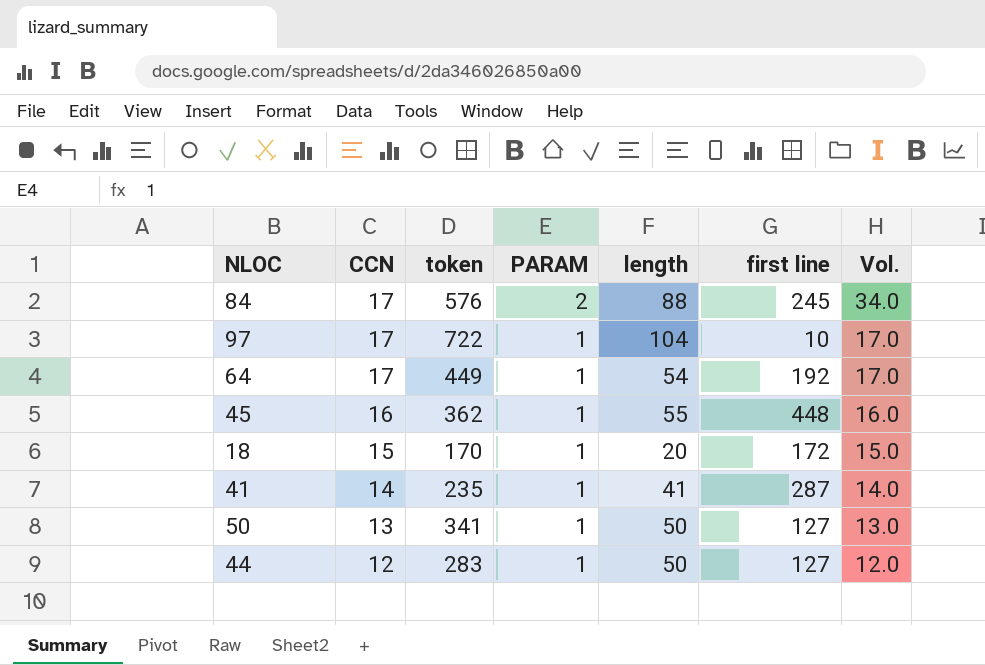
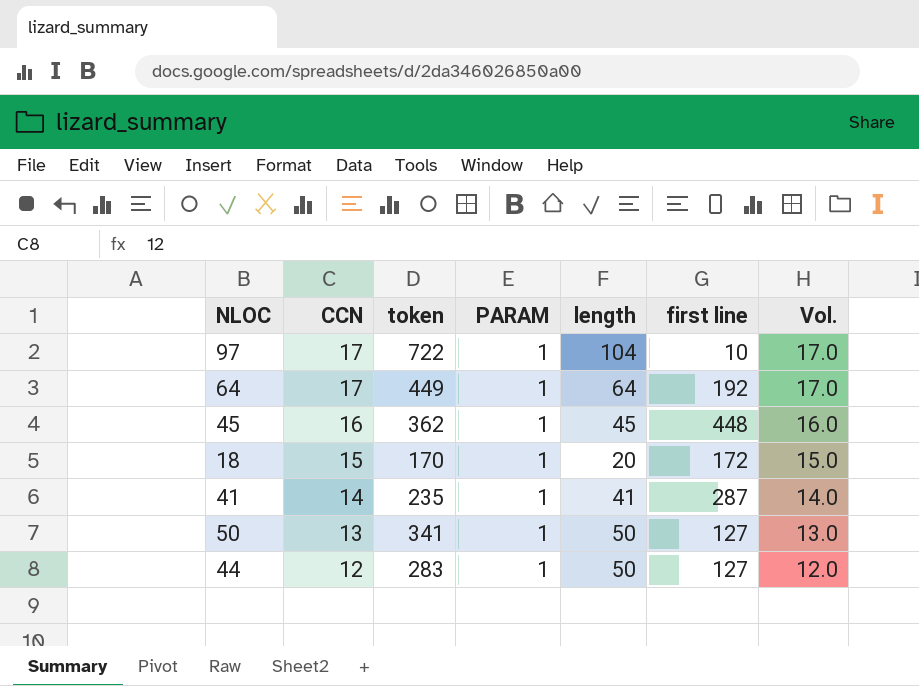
row 84: 17 | 576 | 2 | 88 | 245 | 34.0 -> none
64 | length: 54 -> 64
45 | length: 55 -> 45

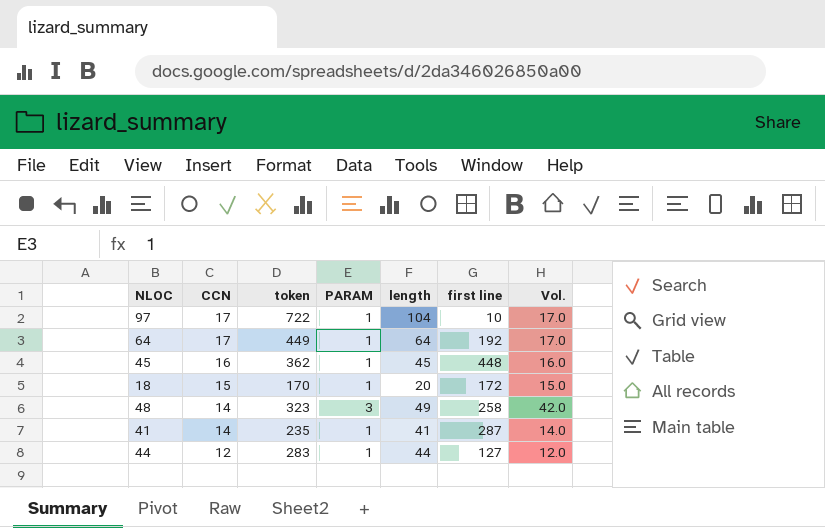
row 50: 13 | 341 | 1 | 50 | 127 | 13.0 -> none
row 48: none -> 14 | 323 | 3 | 49 | 258 | 42.0
44 | length: 50 -> 44

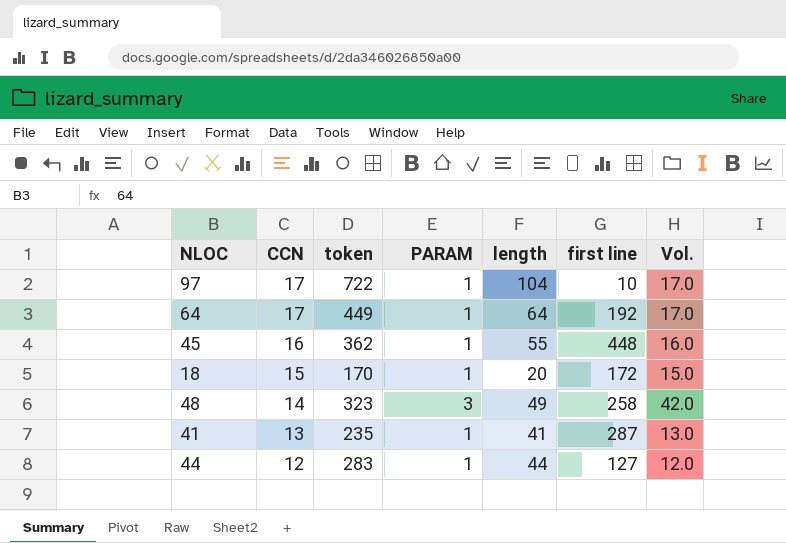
45 | length: 45 -> 55
41 | CCN: 14 -> 13
41 | Vol.: 14.0 -> 13.0

